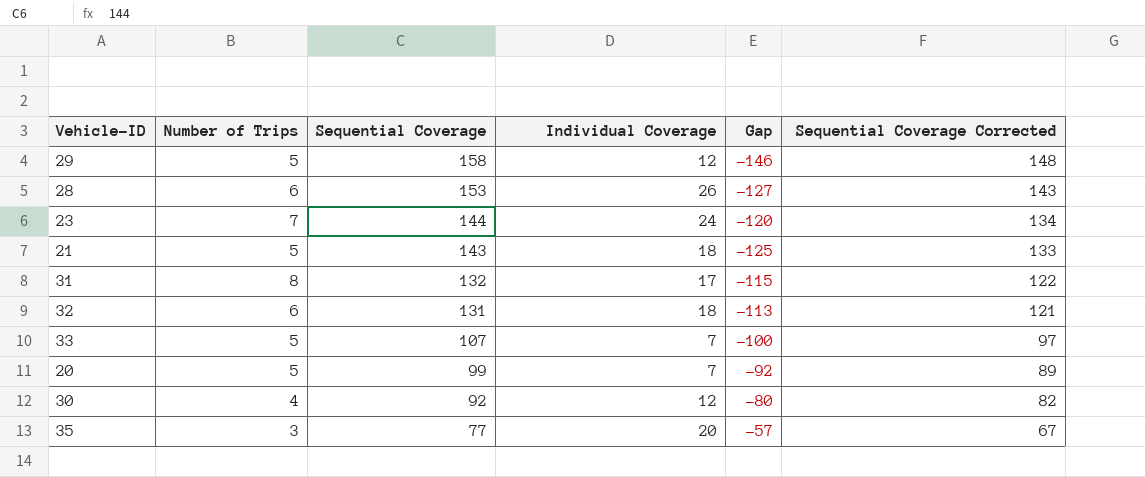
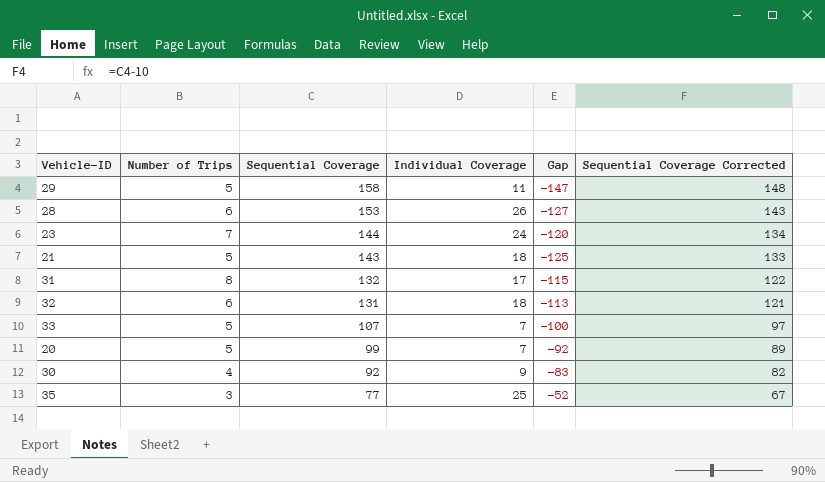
29 | Individual Coverage: 12 -> 11
29 | Gap: -146 -> -147
30 | Individual Coverage: 12 -> 9
30 | Gap: -80 -> -83
35 | Individual Coverage: 20 -> 25
35 | Gap: -57 -> -52

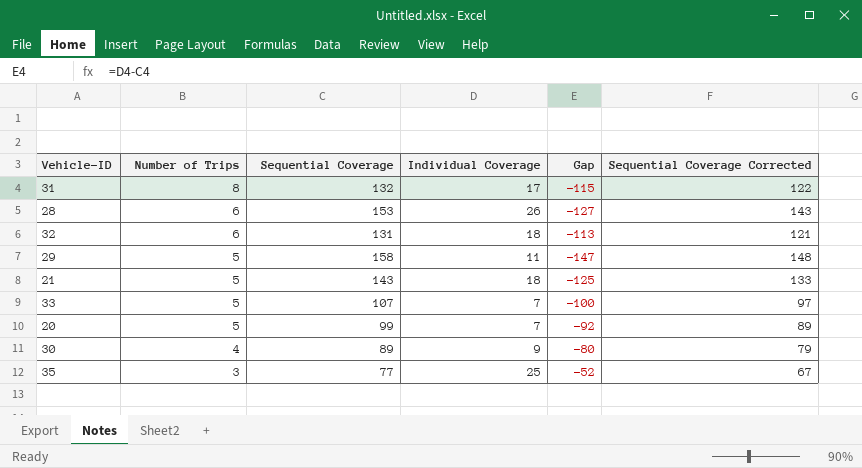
row order: Sequential Coverage descending -> Number of Trips descending
row 23: 7 | 144 | 24 | -120 | 134 -> none
30 | Sequential Coverage: 92 -> 89
30 | Gap: -83 -> -80
30 | Sequential Coverage Corrected: 82 -> 79

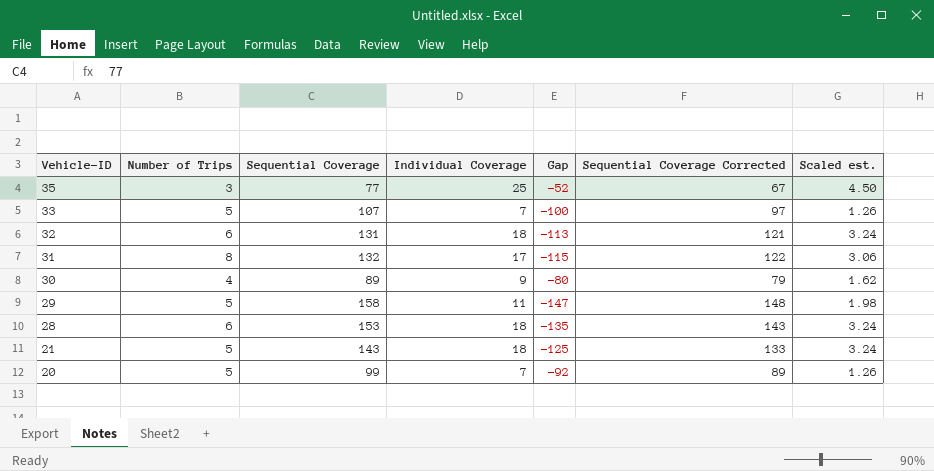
row order: Number of Trips descending -> Vehicle-ID descending
column Scaled est. | formula: none -> [Individual Coverage] * 0.18
28 | Individual Coverage: 26 -> 18
28 | Gap: -127 -> -135

